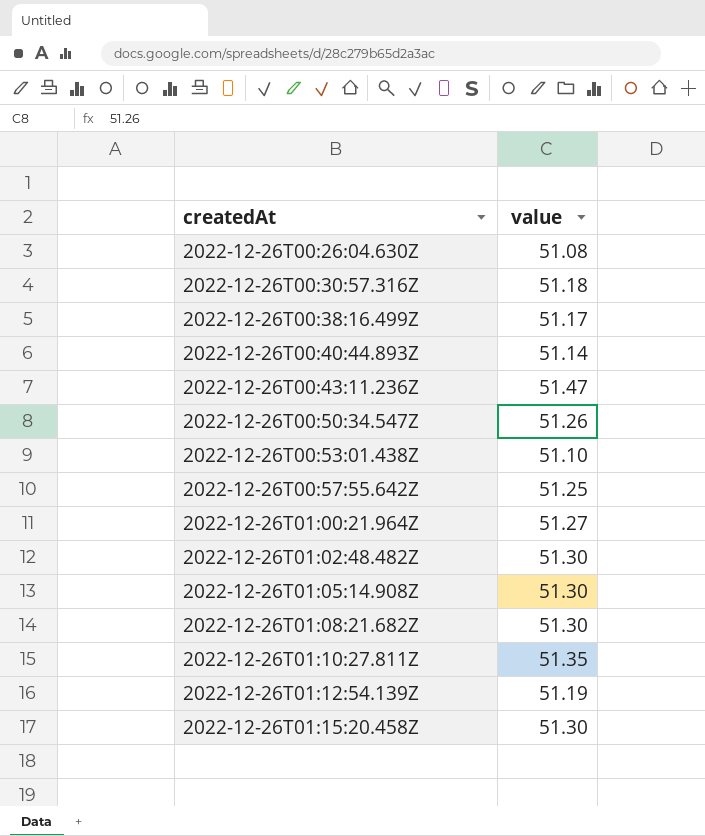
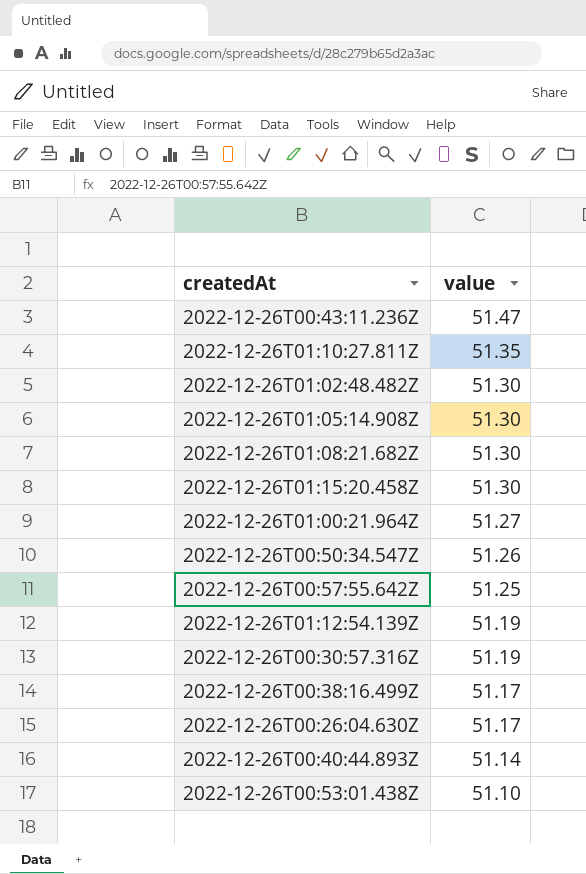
row order: createdAt ascending -> value descending
2022-12-26T00:30:57.316Z | value: 51.18 -> 51.19
2022-12-26T00:26:04.630Z | value: 51.08 -> 51.17

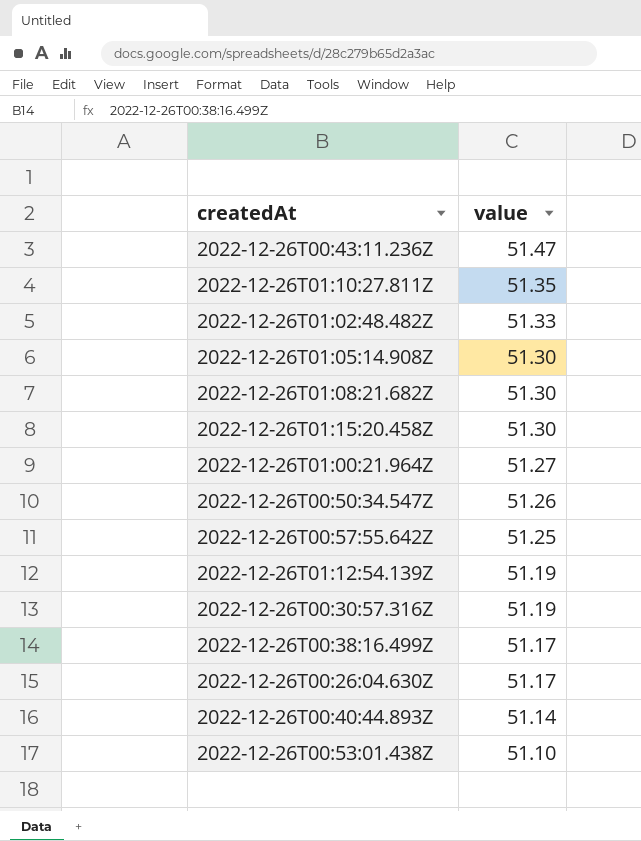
2022-12-26T01:02:48.482Z | value: 51.30 -> 51.33

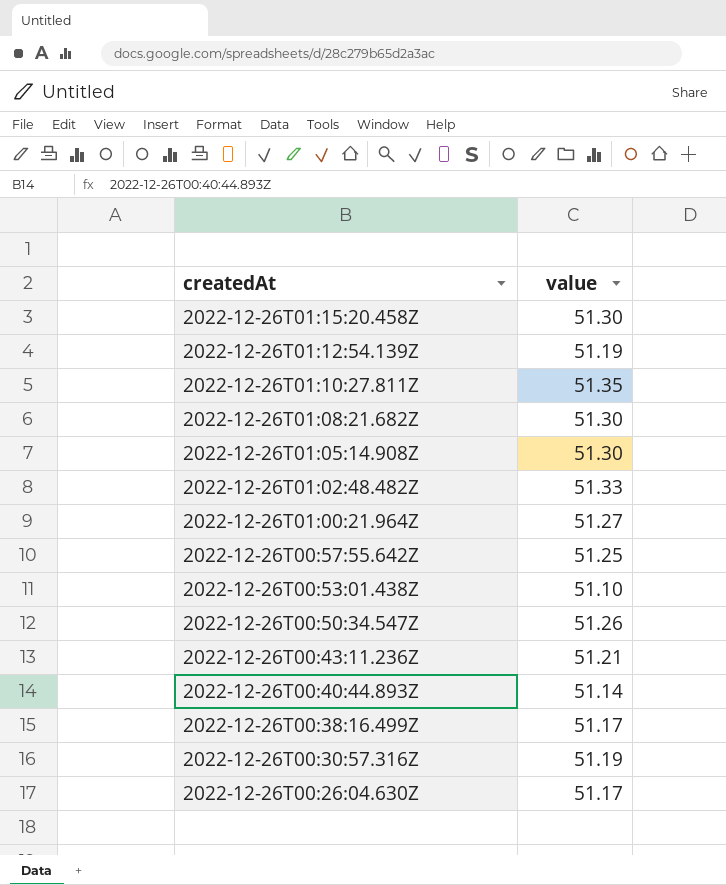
row order: value descending -> createdAt descending
2022-12-26T00:43:11.236Z | value: 51.47 -> 51.21

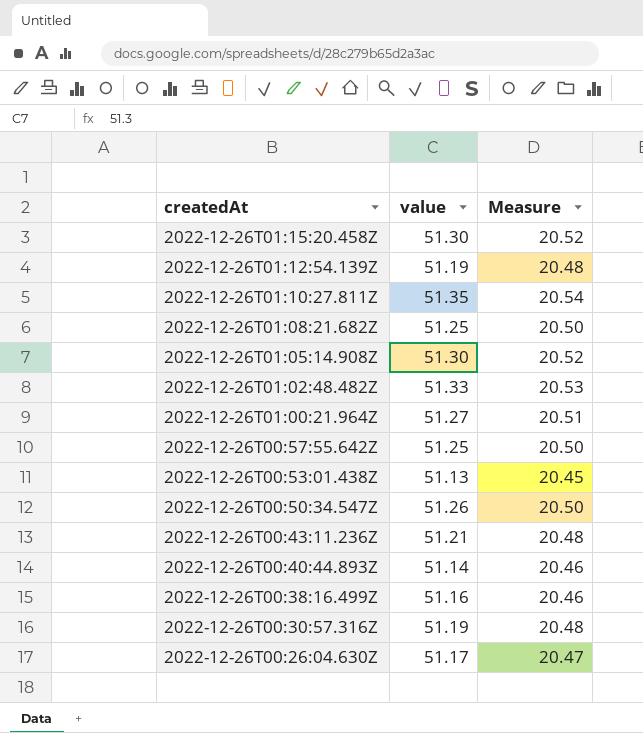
column Measure | formula: none -> [value] * 0.4
2022-12-26T01:08:21.682Z | value: 51.30 -> 51.25
2022-12-26T00:53:01.438Z | value: 51.10 -> 51.13
2022-12-26T00:38:16.499Z | value: 51.17 -> 51.16

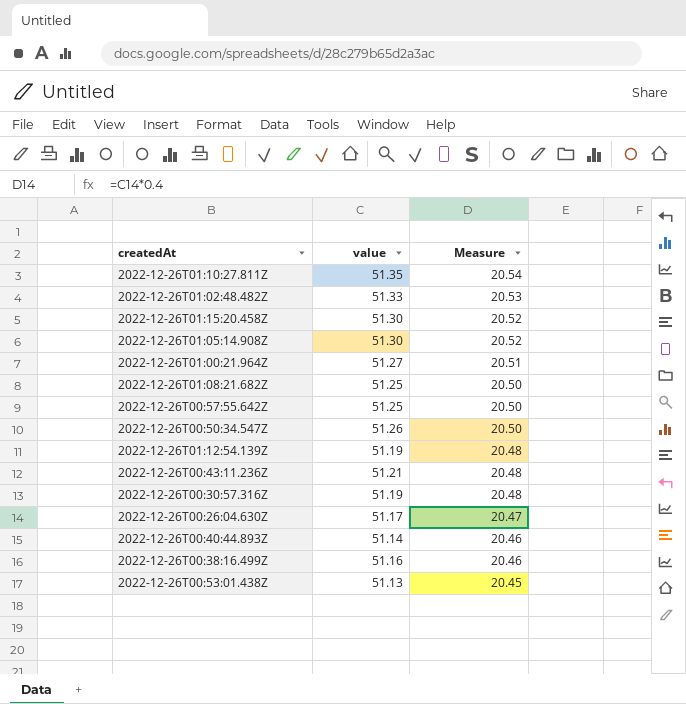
row order: createdAt descending -> Measure descending

